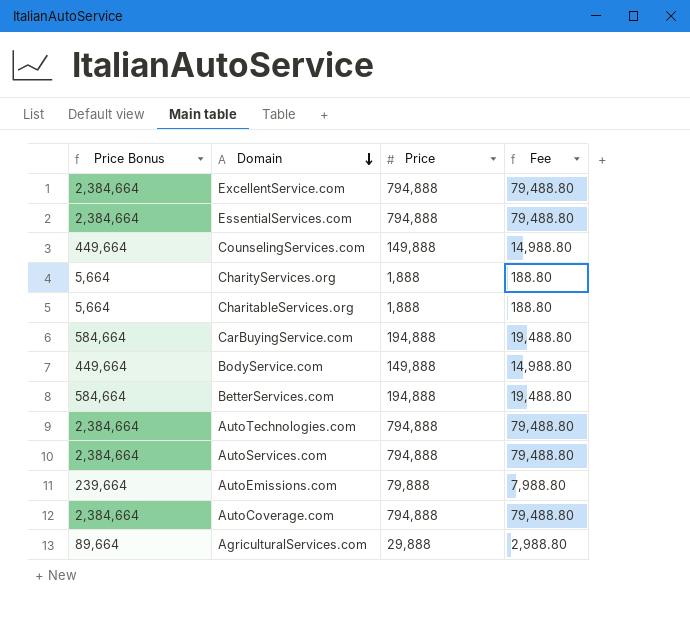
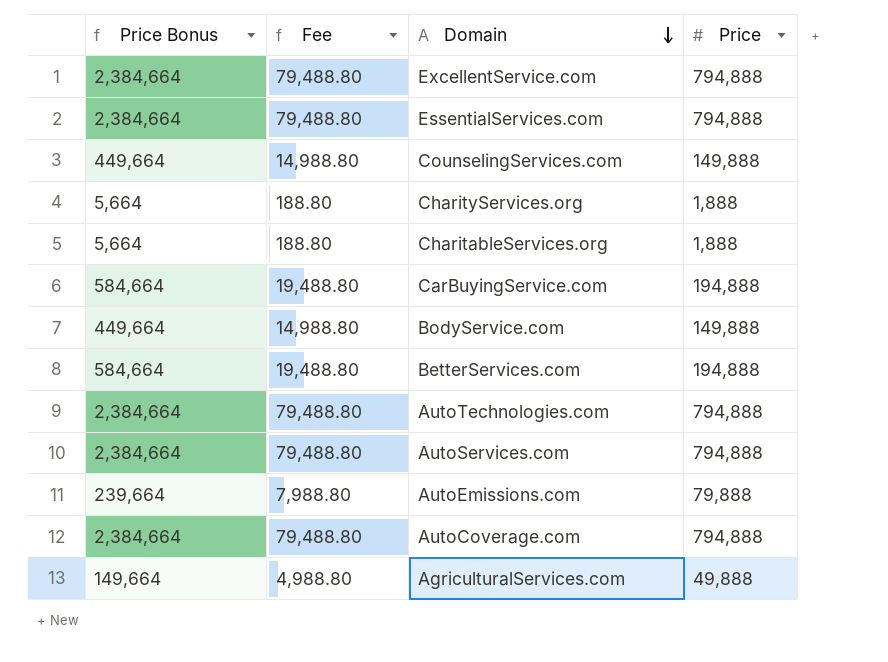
column Fee | position: 4 -> 2
AgriculturalServices.com | Price Bonus: 89,664 -> 149,664
AgriculturalServices.com | Fee: 2,988.80 -> 4,988.80
AgriculturalServices.com | Price: 29,888 -> 49,888

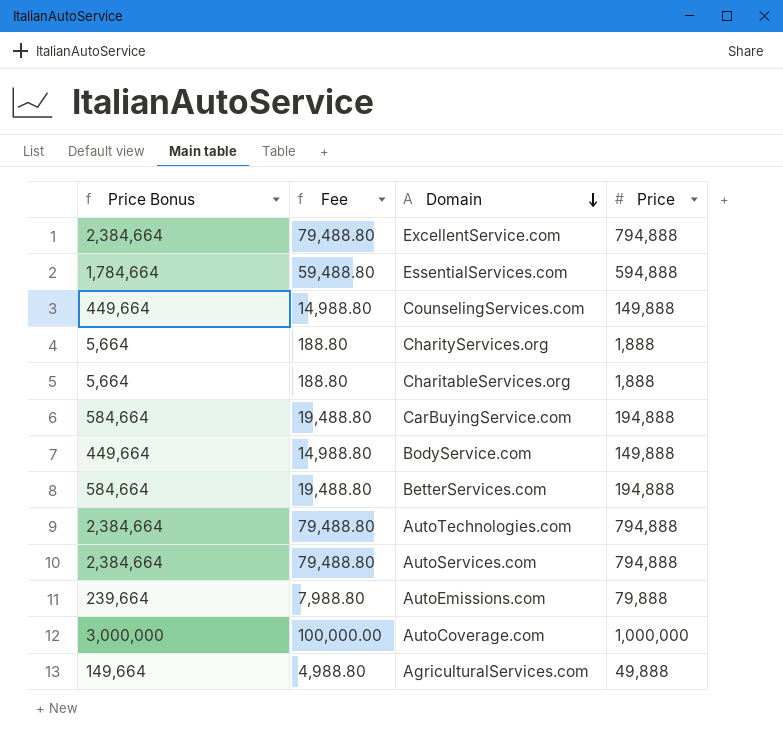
EssentialServices.com | Price Bonus: 2,384,664 -> 1,784,664
EssentialServices.com | Fee: 79,488.80 -> 59,488.80
EssentialServices.com | Price: 794,888 -> 594,888
AutoCoverage.com | Price Bonus: 2,384,664 -> 3,000,000
AutoCoverage.com | Fee: 79,488.80 -> 100,000.00
AutoCoverage.com | Price: 794,888 -> 1,000,000

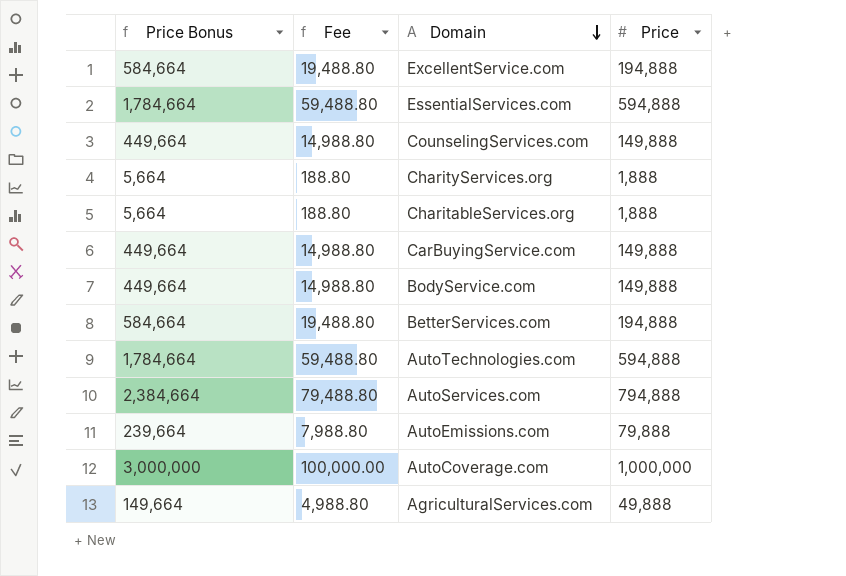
ExcellentService.com | Price Bonus: 2,384,664 -> 584,664
ExcellentService.com | Fee: 79,488.80 -> 19,488.80
ExcellentService.com | Price: 794,888 -> 194,888
CarBuyingService.com | Price Bonus: 584,664 -> 449,664
CarBuyingService.com | Fee: 19,488.80 -> 14,988.80
CarBuyingService.com | Price: 194,888 -> 149,888
AutoTechnologies.com | Price Bonus: 2,384,664 -> 1,784,664
AutoTechnologies.com | Fee: 79,488.80 -> 59,488.80
AutoTechnologies.com | Price: 794,888 -> 594,888

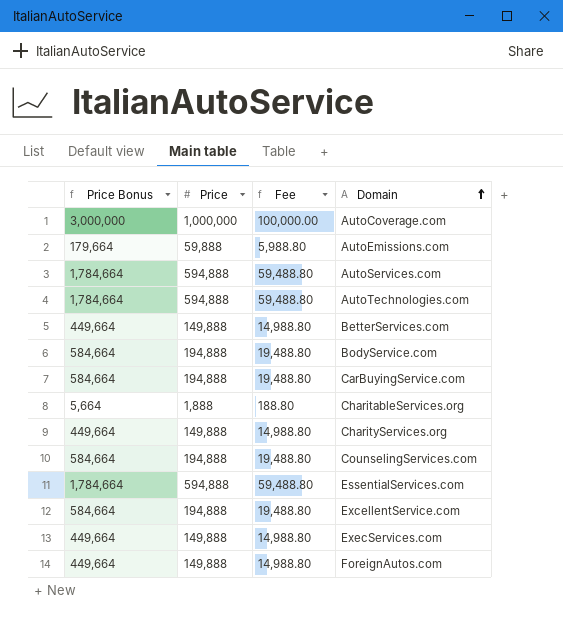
row order: Domain descending -> Domain ascending
column Price | position: 4 -> 2
row AgriculturalServices.com: 149,664 | 4,988.80 | 49,888 -> none
AutoEmissions.com | Price Bonus: 239,664 -> 179,664
AutoEmissions.com | Price: 79,888 -> 59,888
AutoEmissions.com | Fee: 7,988.80 -> 5,988.80
AutoServices.com | Price Bonus: 2,384,664 -> 1,784,664
AutoServices.com | Price: 794,888 -> 594,888
AutoServices.com | Fee: 79,488.80 -> 59,488.80
BetterServices.com | Price Bonus: 584,664 -> 449,664
BetterServices.com | Price: 194,888 -> 149,888
BetterServices.com | Fee: 19,488.80 -> 14,988.80
BodyService.com | Price Bonus: 449,664 -> 584,664
BodyService.com | Price: 149,888 -> 194,888
BodyService.com | Fee: 14,988.80 -> 19,488.80
CarBuyingService.com | Price Bonus: 449,664 -> 584,664
CarBuyingService.com | Price: 149,888 -> 194,888
CarBuyingService.com | Fee: 14,988.80 -> 19,488.80
CharityServices.org | Price Bonus: 5,664 -> 449,664
CharityServices.org | Price: 1,888 -> 149,888
CharityServices.org | Fee: 188.80 -> 14,988.80
CounselingServices.com | Price Bonus: 449,664 -> 584,664
CounselingServices.com | Price: 149,888 -> 194,888
CounselingServices.com | Fee: 14,988.80 -> 19,488.80
row ExecServices.com: none -> 449,664 | 149,888 | 14,988.80
row ForeignAutos.com: none -> 449,664 | 149,888 | 14,988.80

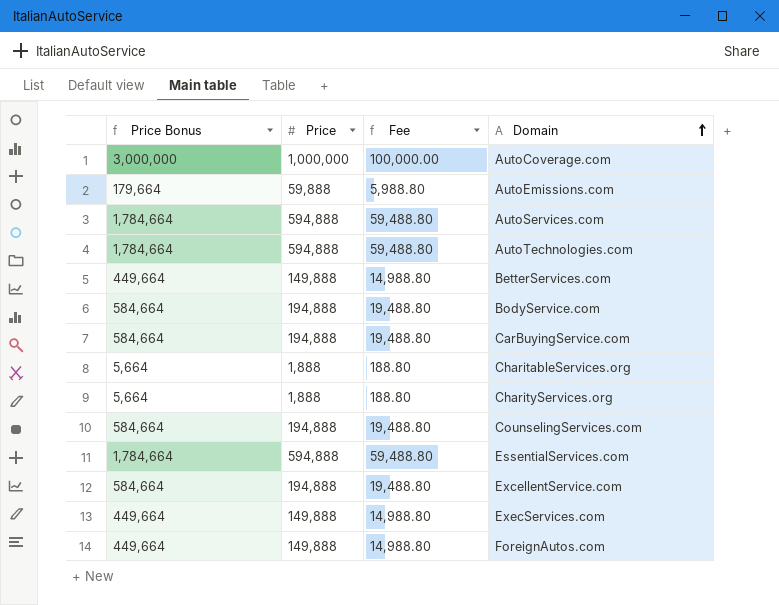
CharityServices.org | Price Bonus: 449,664 -> 5,664
CharityServices.org | Price: 149,888 -> 1,888
CharityServices.org | Fee: 14,988.80 -> 188.80

